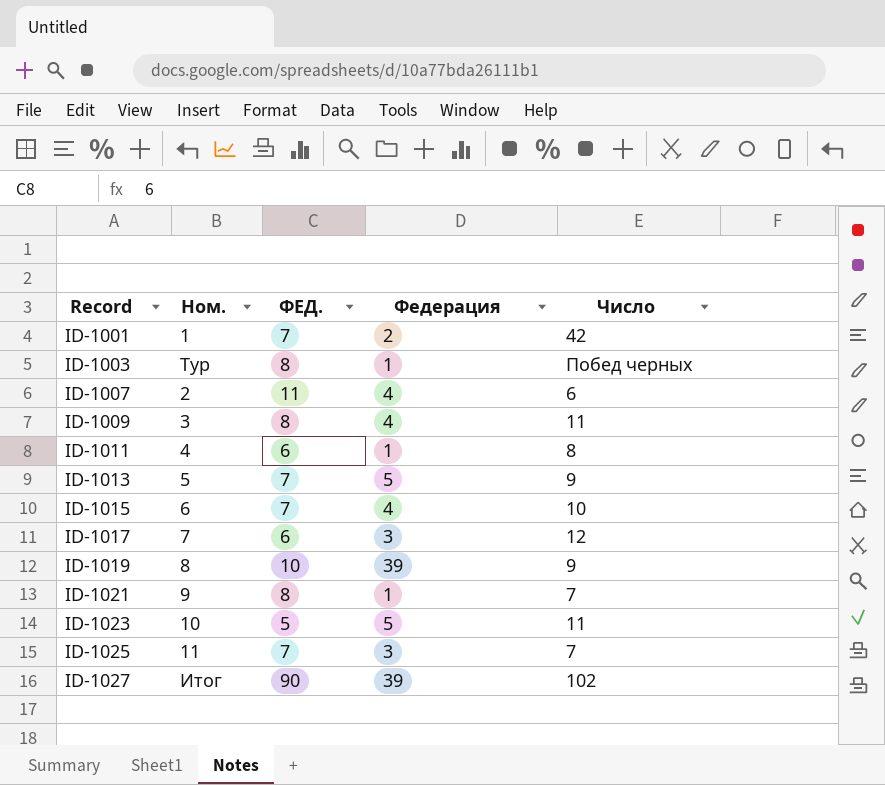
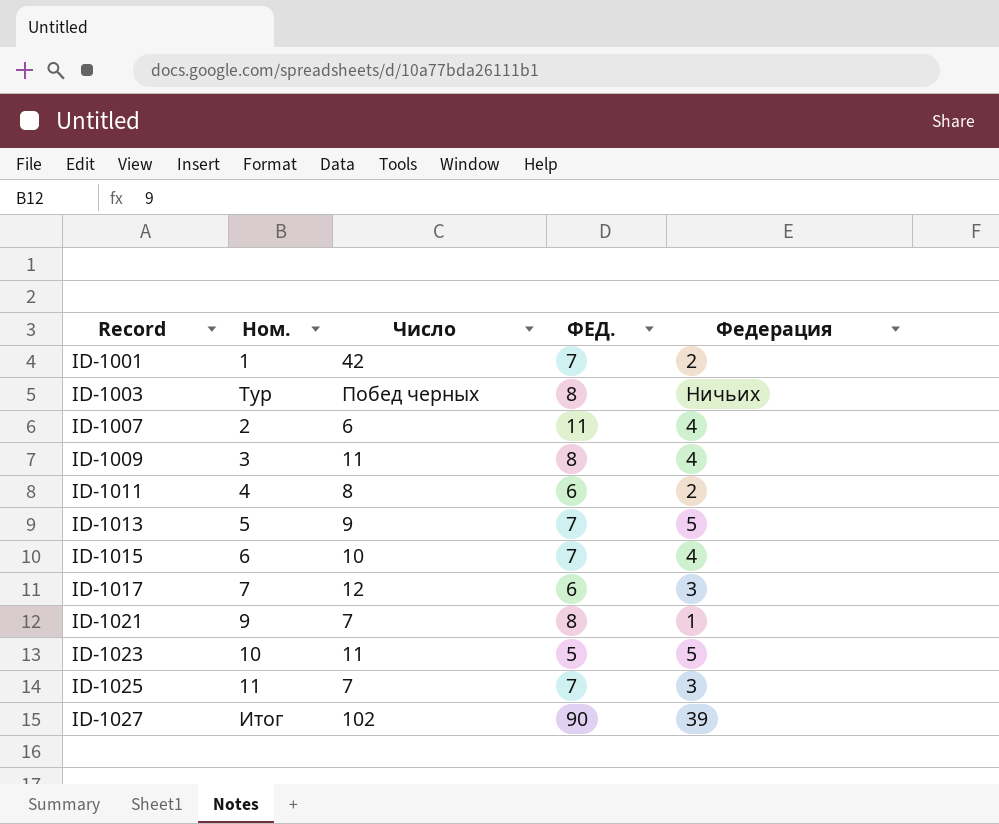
column Число | position: 5 -> 3
row ID-1019: 8 | 10 | 39 | 9 -> none
ID-1003 | Федерация: 1 -> Ничьих
ID-1011 | Федерация: 1 -> 2

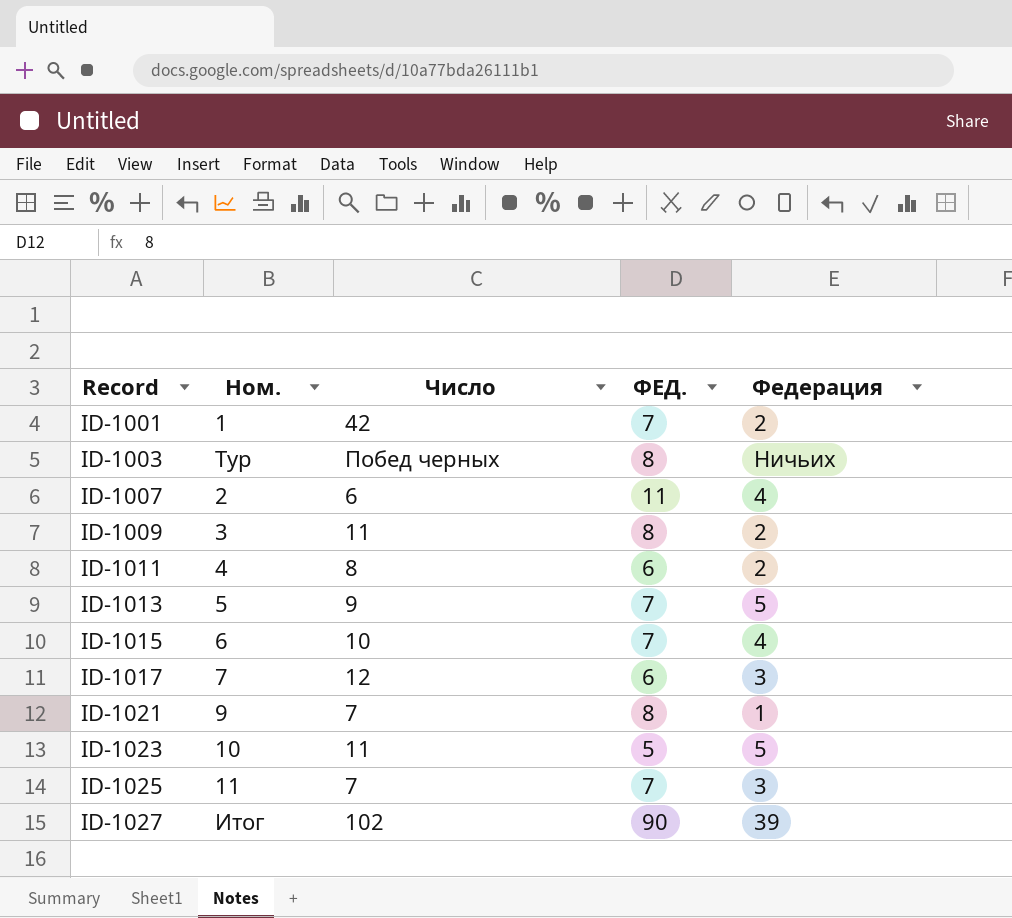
ID-1009 | Федерация: 4 -> 2

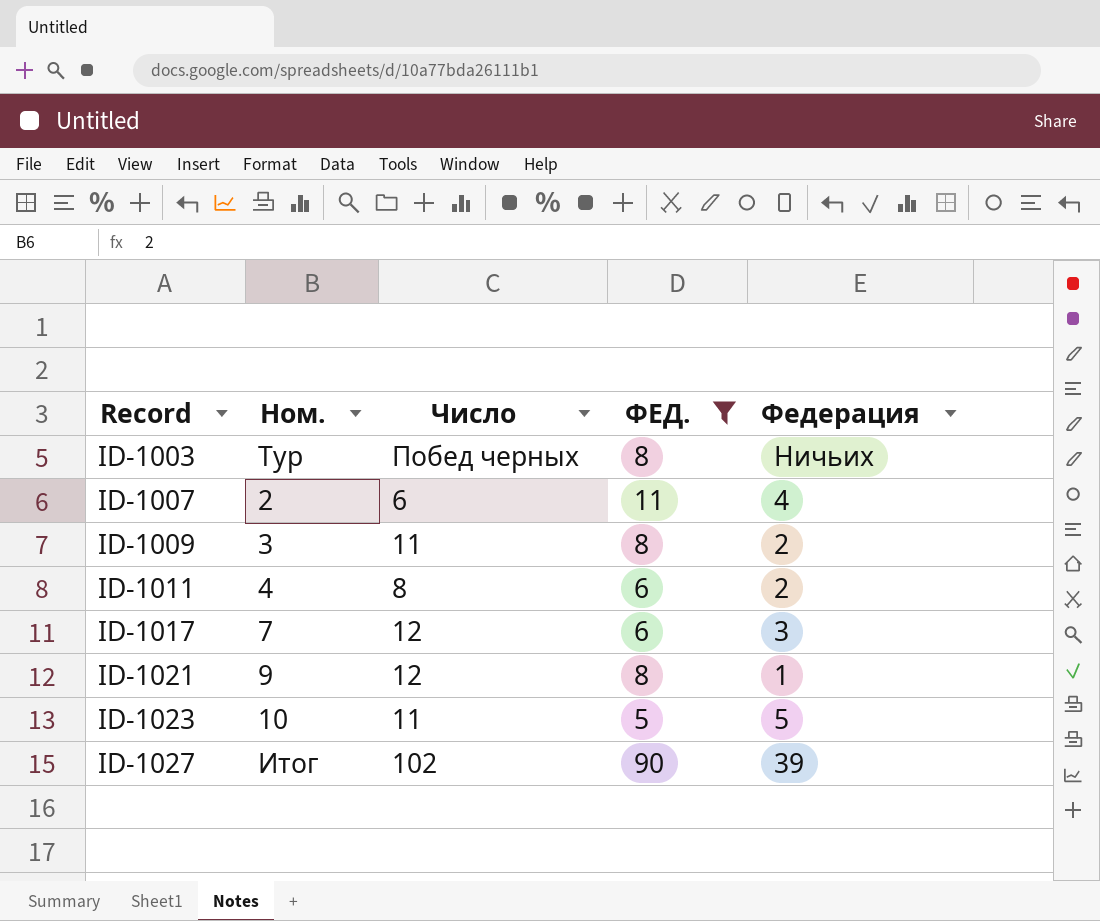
filter: none -> ФЕД. != 7
ID-1021 | Число: 7 -> 12

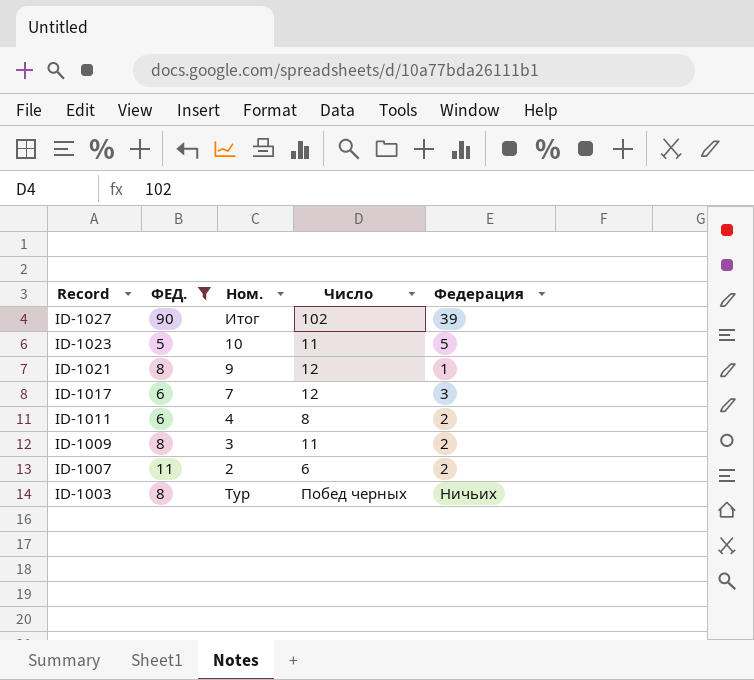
row order: Record ascending -> Record descending
column ФЕД. | position: 4 -> 2
ID-1007 | Федерация: 4 -> 2

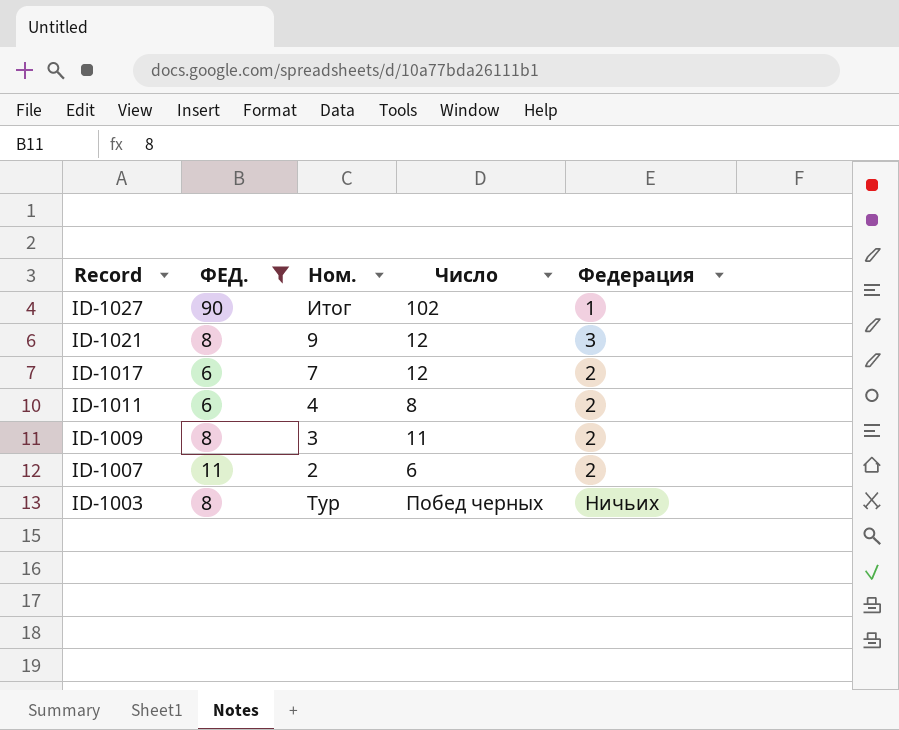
row ID-1023: 5 | 10 | 11 | 5 -> none
ID-1027 | Федерация: 39 -> 1
ID-1021 | Федерация: 1 -> 3
ID-1017 | Федерация: 3 -> 2

